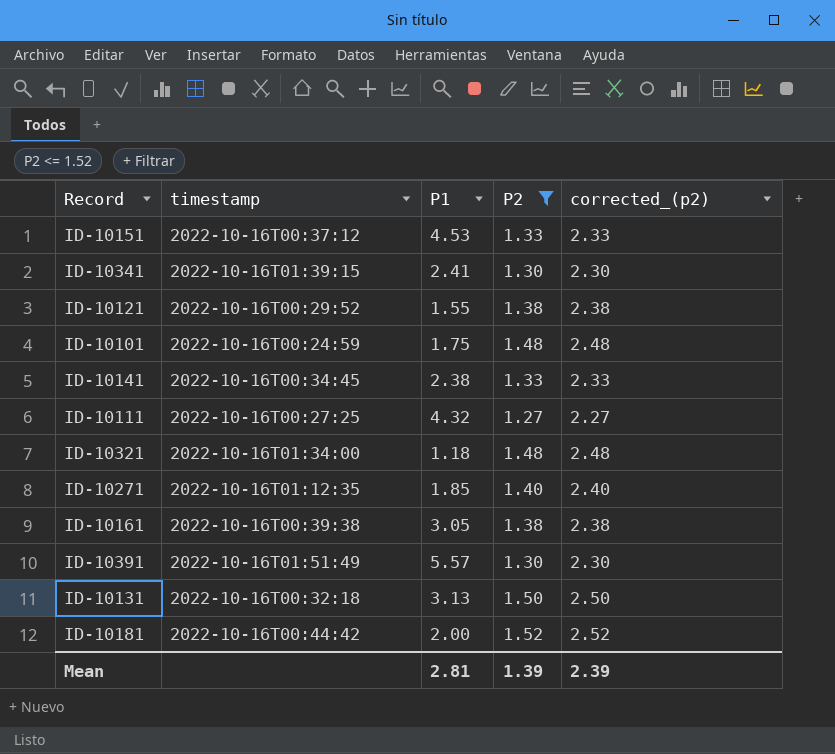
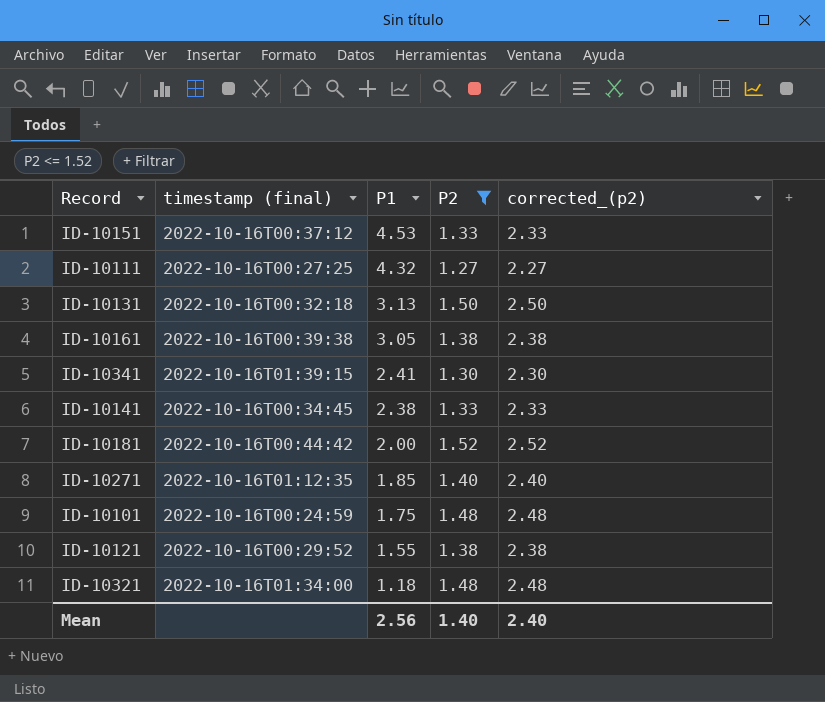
row order: none -> P1 descending
column name: timestamp -> timestamp (final)
row ID-10391: 2022-10-16T01:51:49 | 5.57 | 1.30 | 2.30 -> none
Mean | P1: 2.81 -> 2.56
Mean | P2: 1.39 -> 1.40
Mean | corrected_(p2): 2.39 -> 2.40

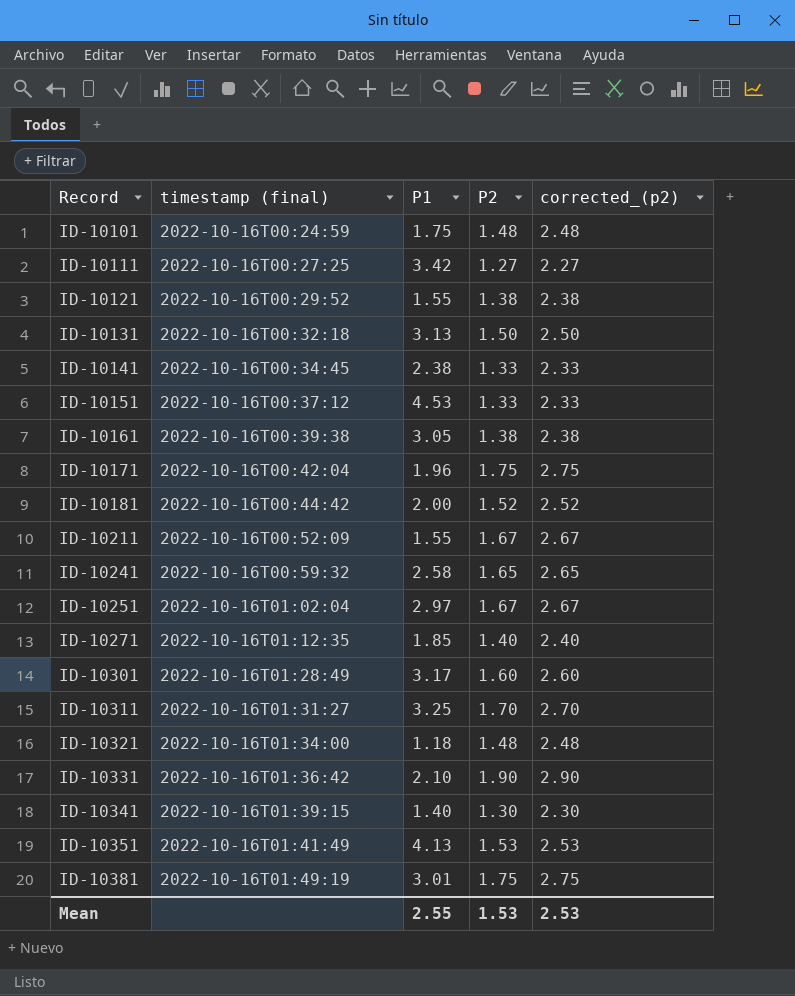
filter: P2 <= 1.52 -> none
row order: P1 descending -> Record ascending
ID-10111 | P1: 4.32 -> 3.42
ID-10341 | P1: 2.41 -> 1.40
Mean | P1: 2.56 -> 2.55
Mean | P2: 1.40 -> 1.53
Mean | corrected_(p2): 2.40 -> 2.53

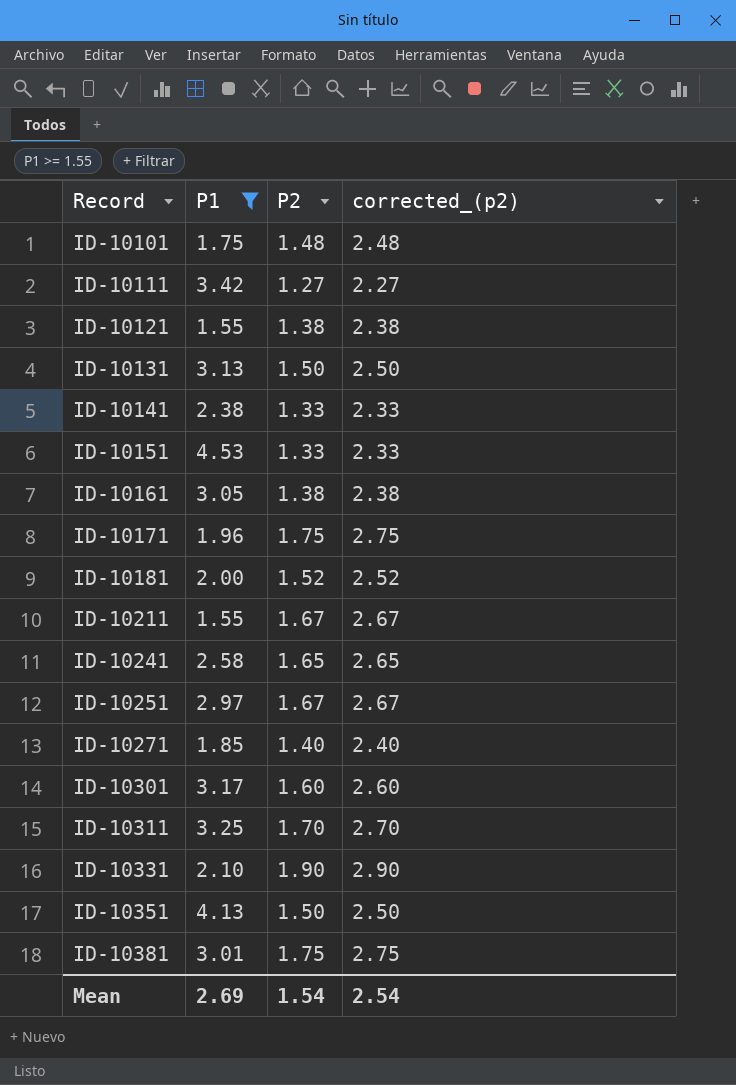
filter: none -> P1 >= 1.55
column timestamp (final) | position: 2 -> none
ID-10351 | P2: 1.53 -> 1.50
ID-10351 | corrected_(p2): 2.53 -> 2.50
Mean | P1: 2.55 -> 2.69
Mean | P2: 1.53 -> 1.54
Mean | corrected_(p2): 2.53 -> 2.54

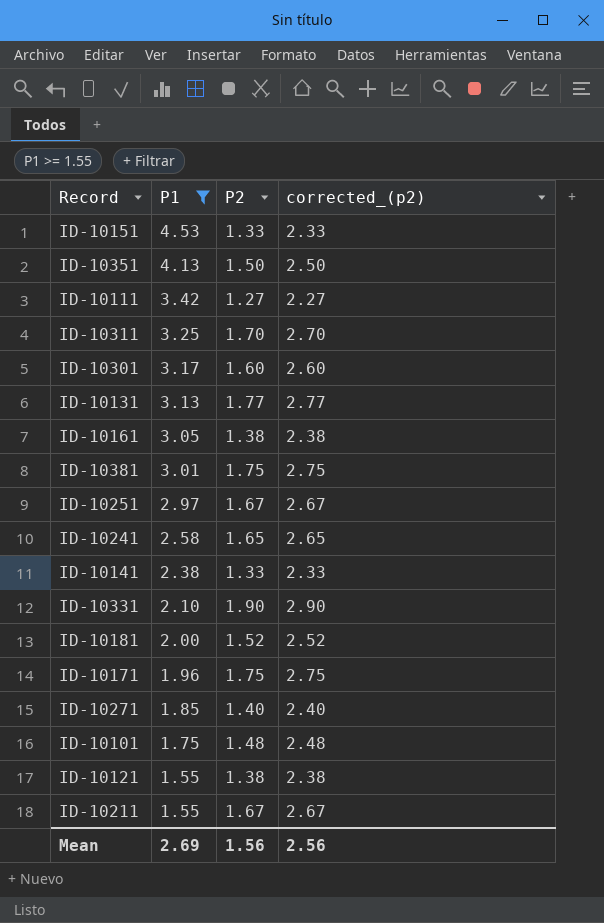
row order: Record ascending -> P1 descending
ID-10131 | P2: 1.50 -> 1.77
ID-10131 | corrected_(p2): 2.50 -> 2.77
Mean | P2: 1.54 -> 1.56
Mean | corrected_(p2): 2.54 -> 2.56

